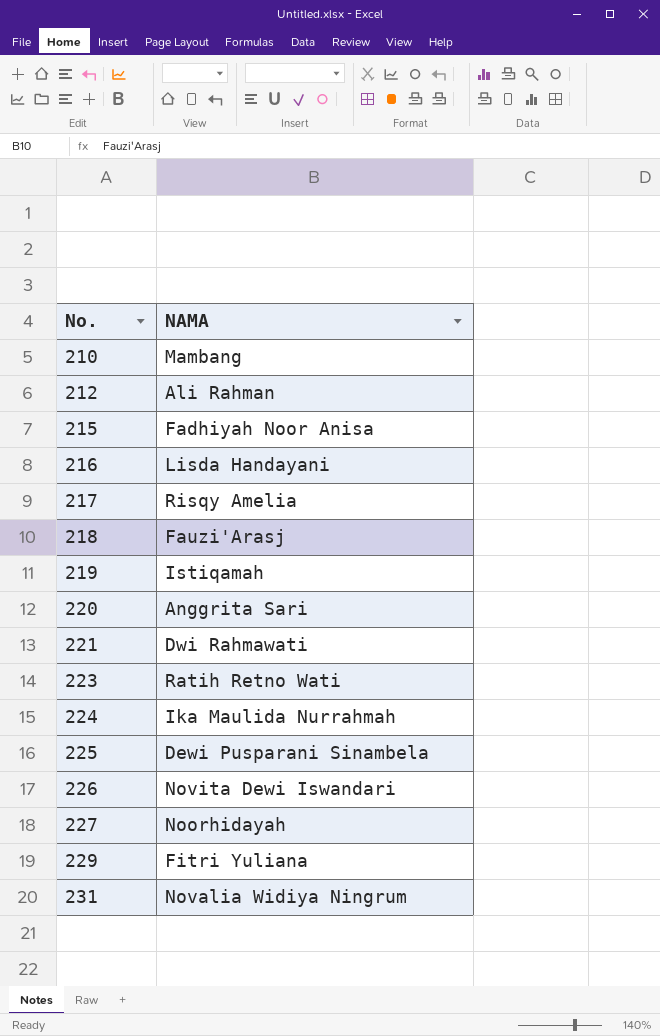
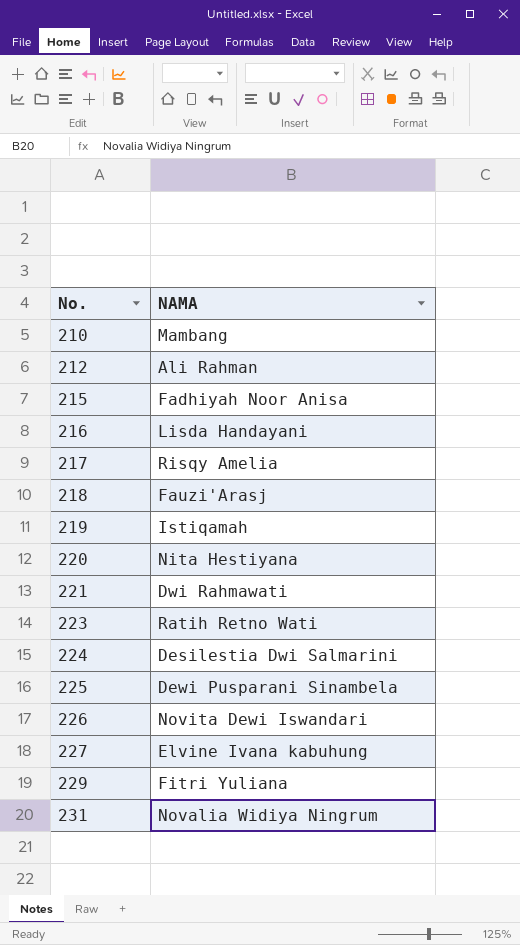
220 | NAMA: Anggrita Sari -> Nita Hestiyana
224 | NAMA: Ika Maulida Nurrahmah -> Desilestia Dwi Salmarini
227 | NAMA: Noorhidayah -> Elvine Ivana kabuhung

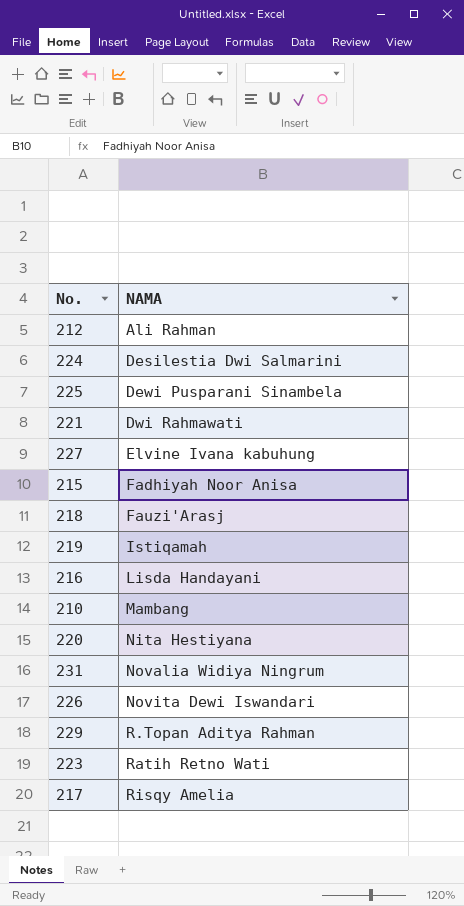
row order: No. ascending -> NAMA ascending
229 | NAMA: Fitri Yuliana -> R.Topan Aditya Rahman

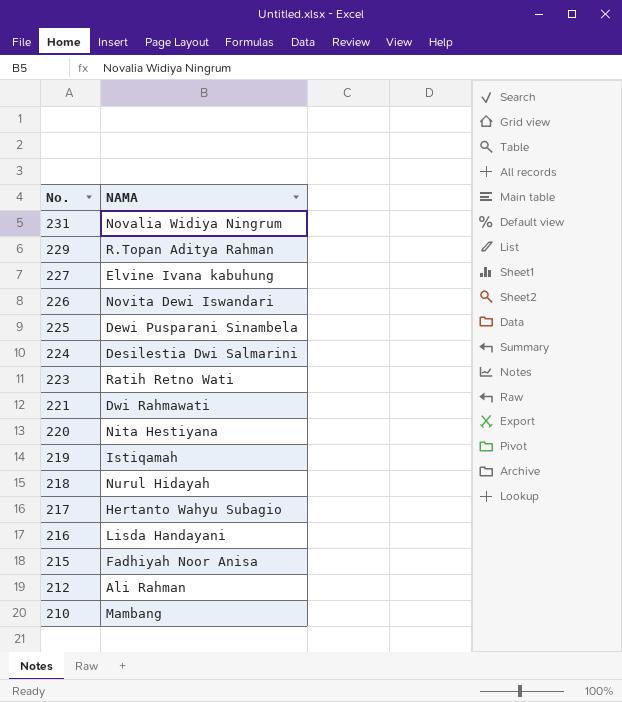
row order: NAMA ascending -> No. descending
218 | NAMA: Fauzi'Arasj -> Nurul Hidayah
217 | NAMA: Risqy Amelia -> Hertanto Wahyu Subagio

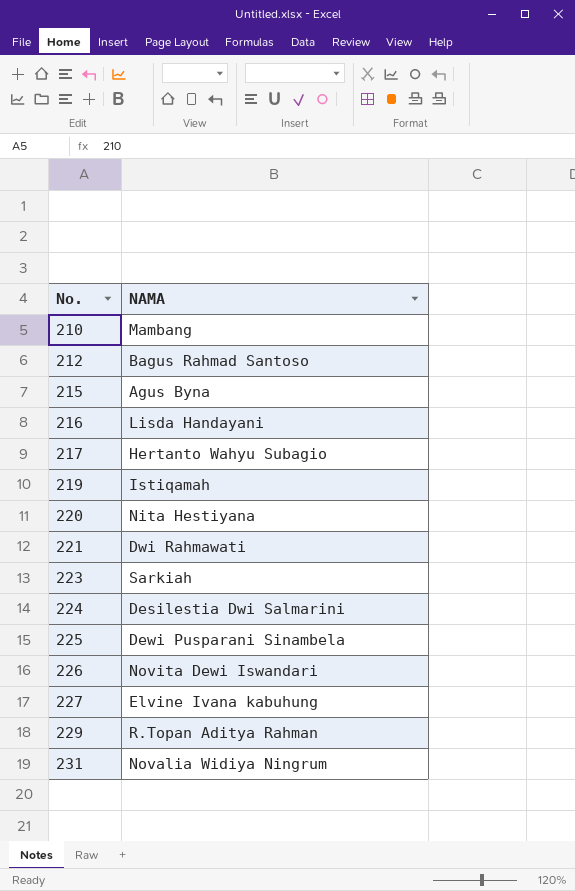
row order: No. descending -> No. ascending
row 218: Nurul Hidayah -> none
212 | NAMA: Ali Rahman -> Bagus Rahmad Santoso
215 | NAMA: Fadhiyah Noor Anisa -> Agus Byna
223 | NAMA: Ratih Retno Wati -> Sarkiah

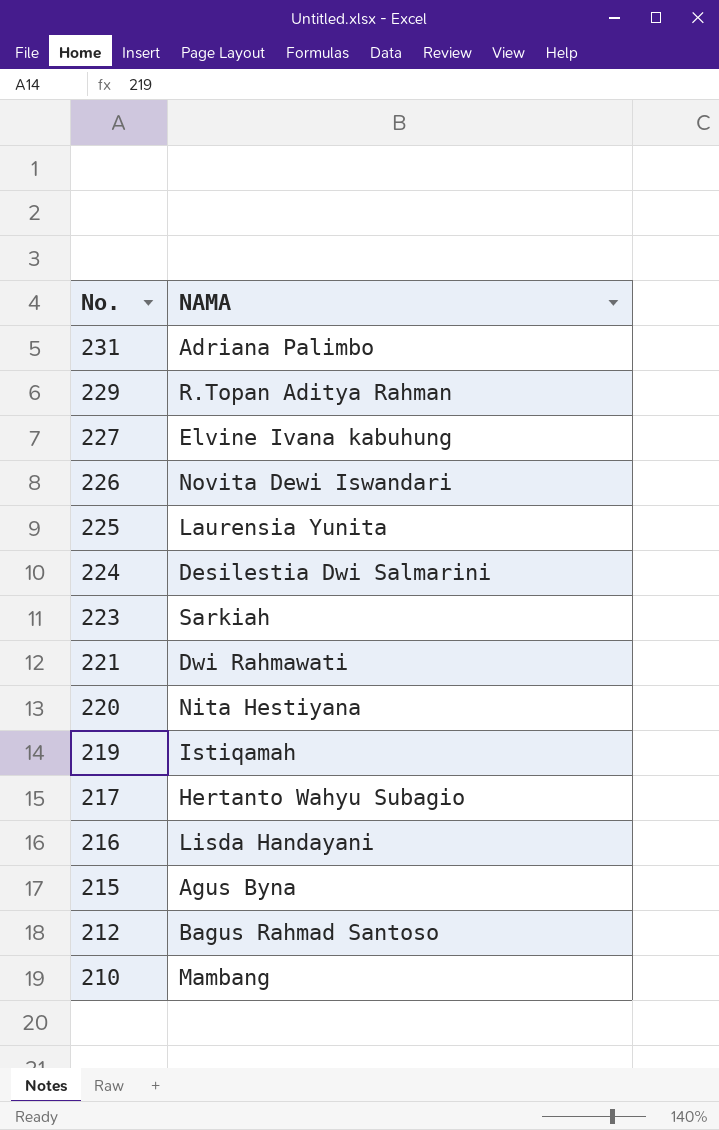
row order: No. ascending -> No. descending
231 | NAMA: Novalia Widiya Ningrum -> Adriana Palimbo
225 | NAMA: Dewi Pusparani Sinambela -> Laurensia Yunita

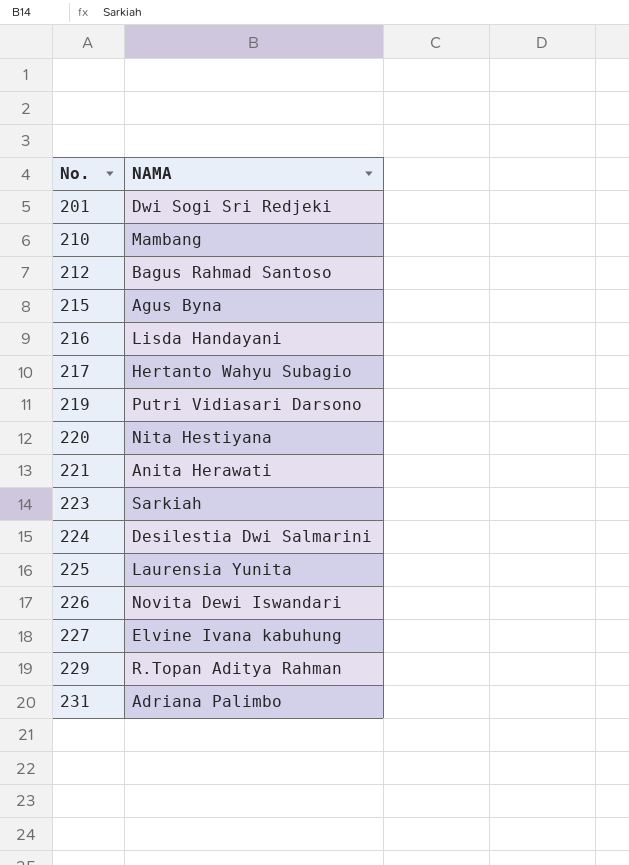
row order: No. descending -> No. ascending
row 201: none -> Dwi Sogi Sri Redjeki
219 | NAMA: Istiqamah -> Putri Vidiasari Darsono
221 | NAMA: Dwi Rahmawati -> Anita Herawati

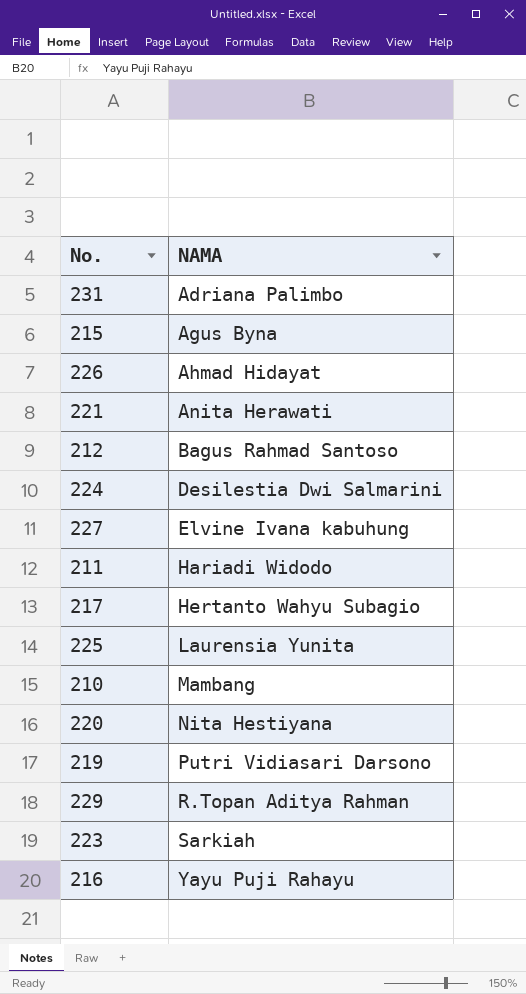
row order: No. ascending -> NAMA ascending
row 201: Dwi Sogi Sri Redjeki -> none
226 | NAMA: Novita Dewi Iswandari -> Ahmad Hidayat
row 211: none -> Hariadi Widodo
216 | NAMA: Lisda Handayani -> Yayu Puji Rahayu

